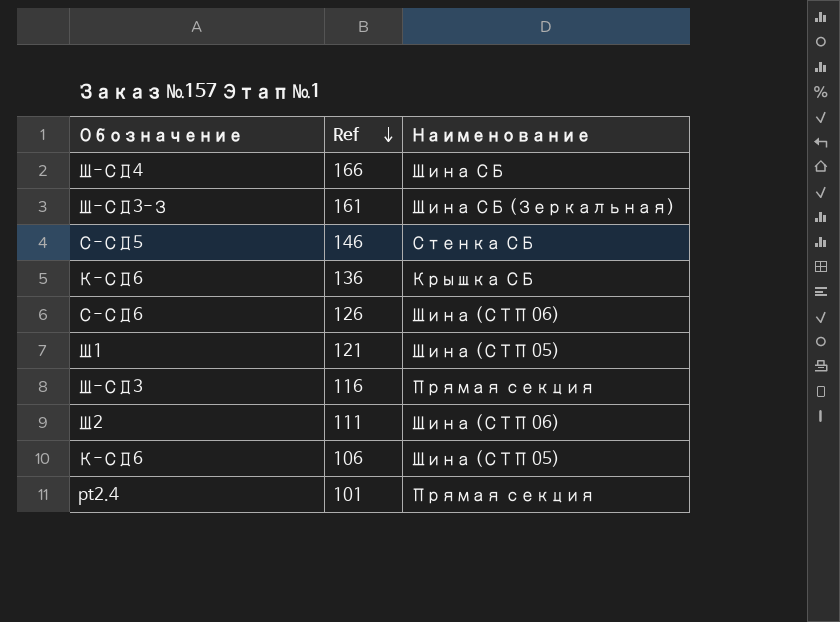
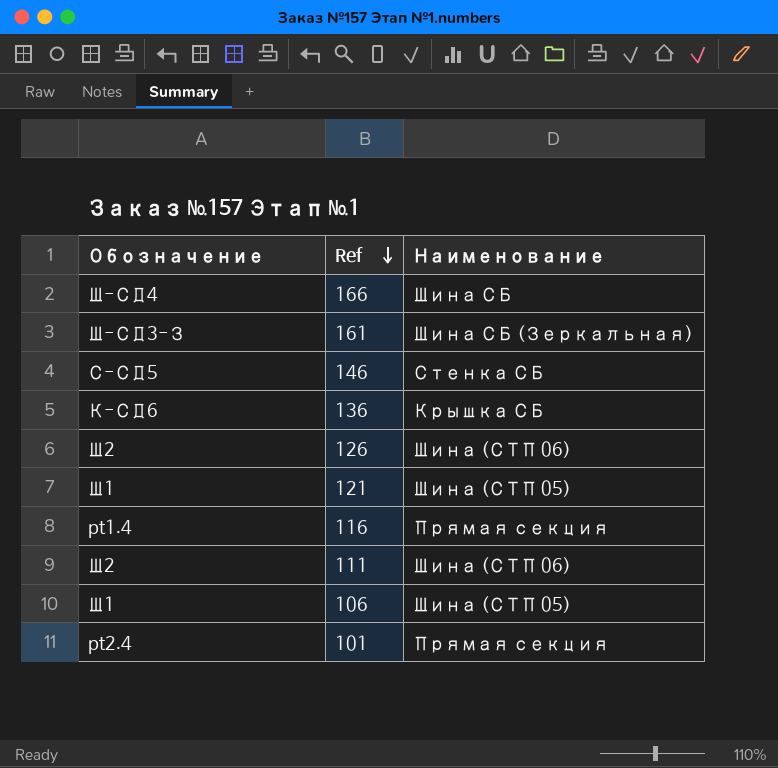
126 | Обозначение: С-СД6 -> Ш2
116 | Обозначение: Ш-СД3 -> pt1.4
106 | Обозначение: К-СД6 -> Ш1

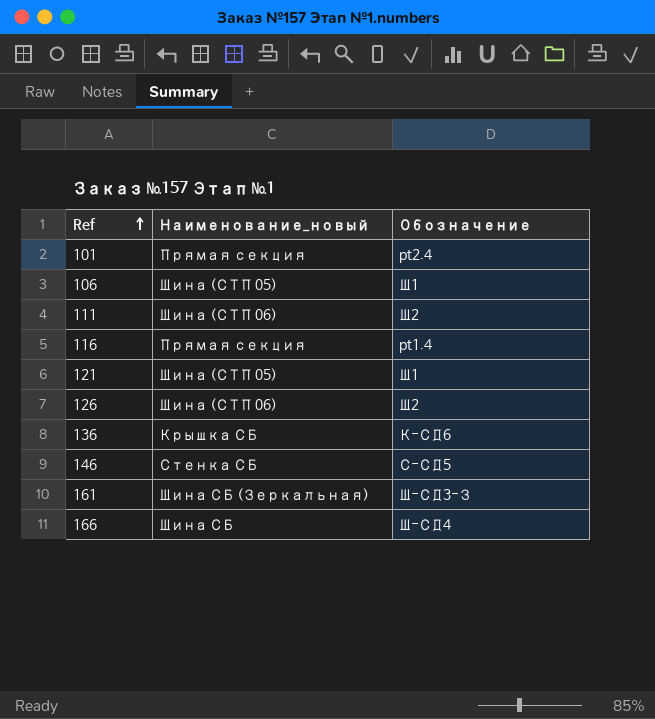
row order: Ref descending -> Ref ascending
column name: Наименование -> Наименование_новый
column Обозначение | position: 1 -> 3

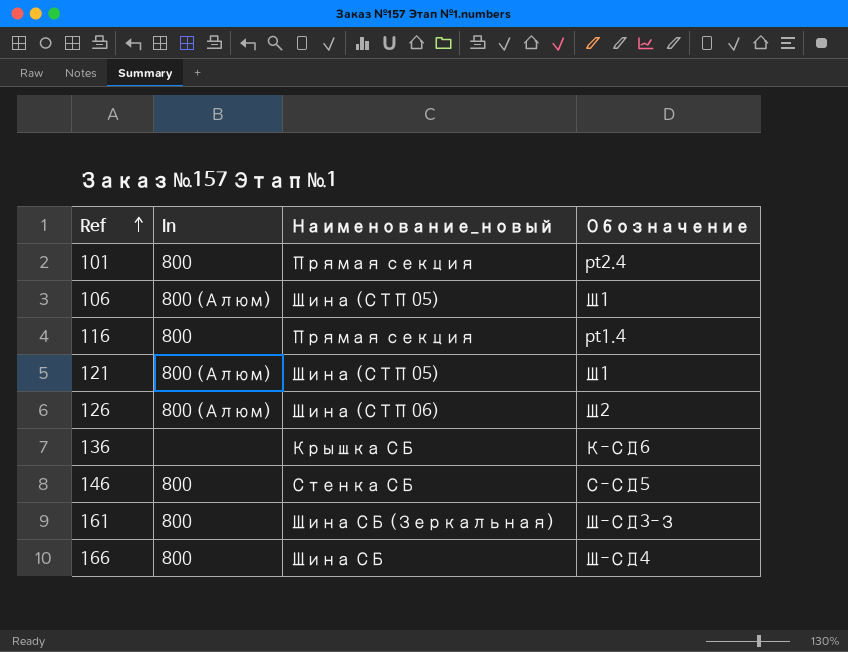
column In | position: none -> 2
row 111: Шина (СТП 06) | Ш2 -> none

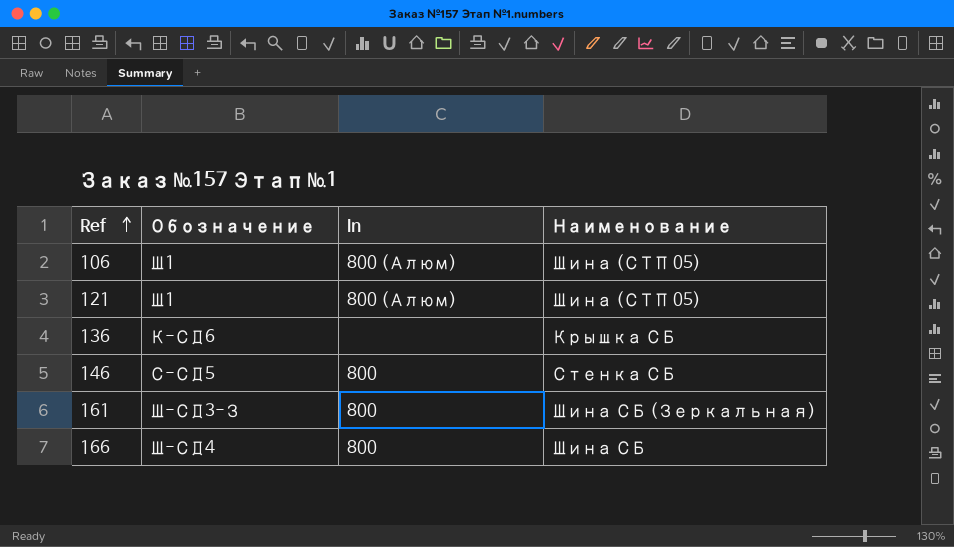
column Обозначение | position: 4 -> 2
column name: Наименование_новый -> Наименование
row 101: 800 | Прямая секция | pt2.4 -> none
row 116: 800 | Прямая секция | pt1.4 -> none
row 126: 800 (Алюм) | Шина (СТП 06) | Ш2 -> none

